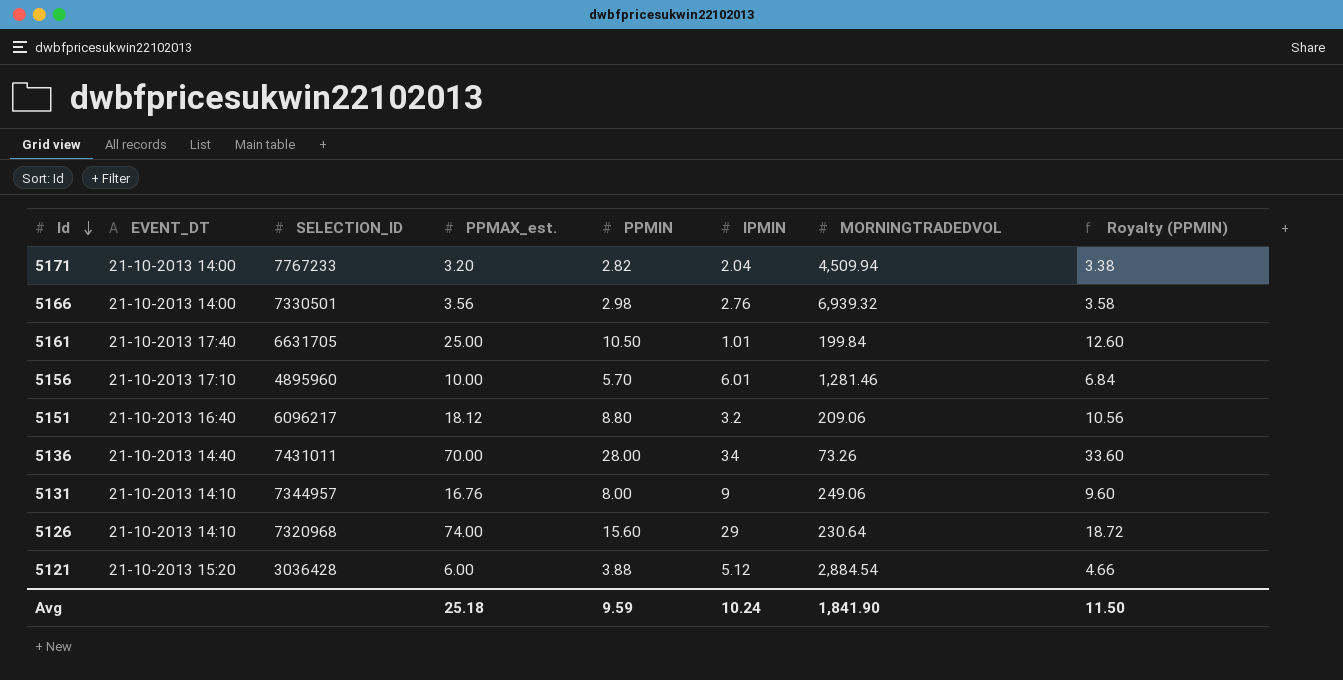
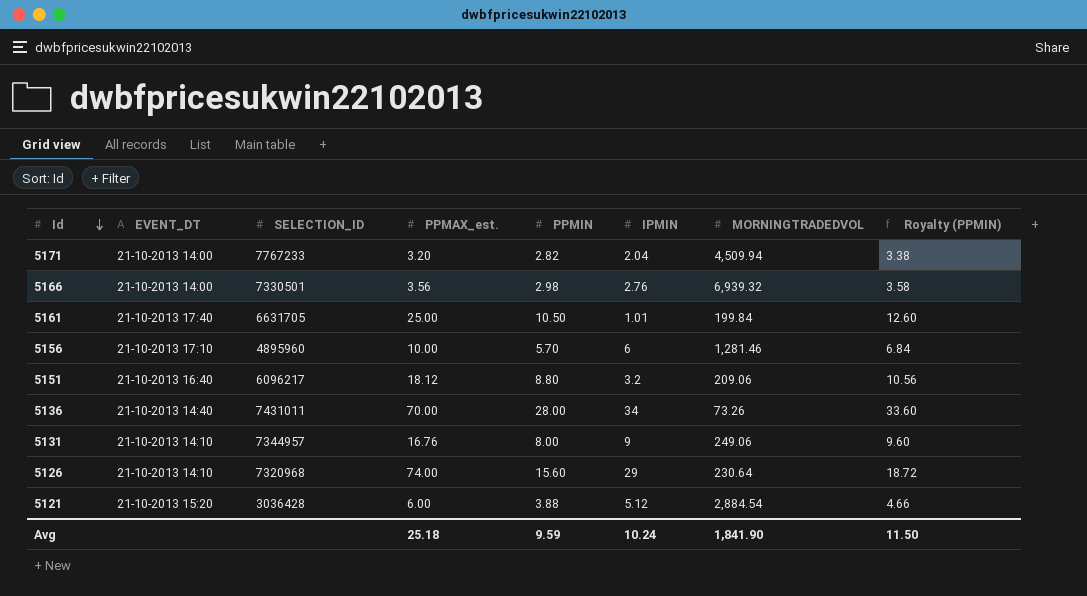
5156 | IPMIN: 6.01 -> 6

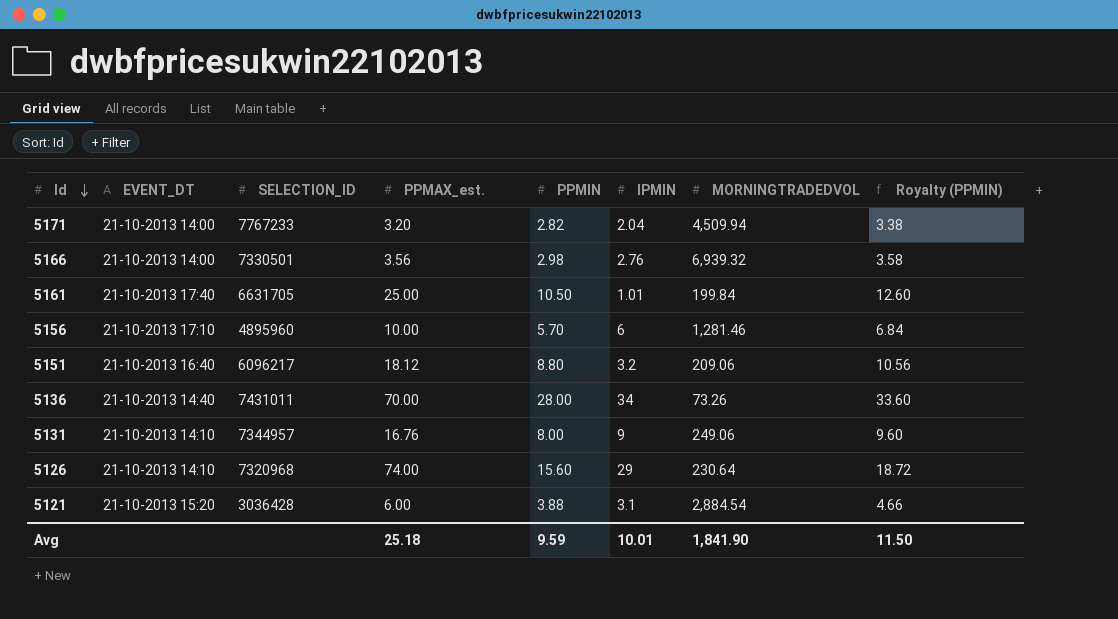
5121 | IPMIN: 5.12 -> 3.1
Avg | IPMIN: 10.24 -> 10.01

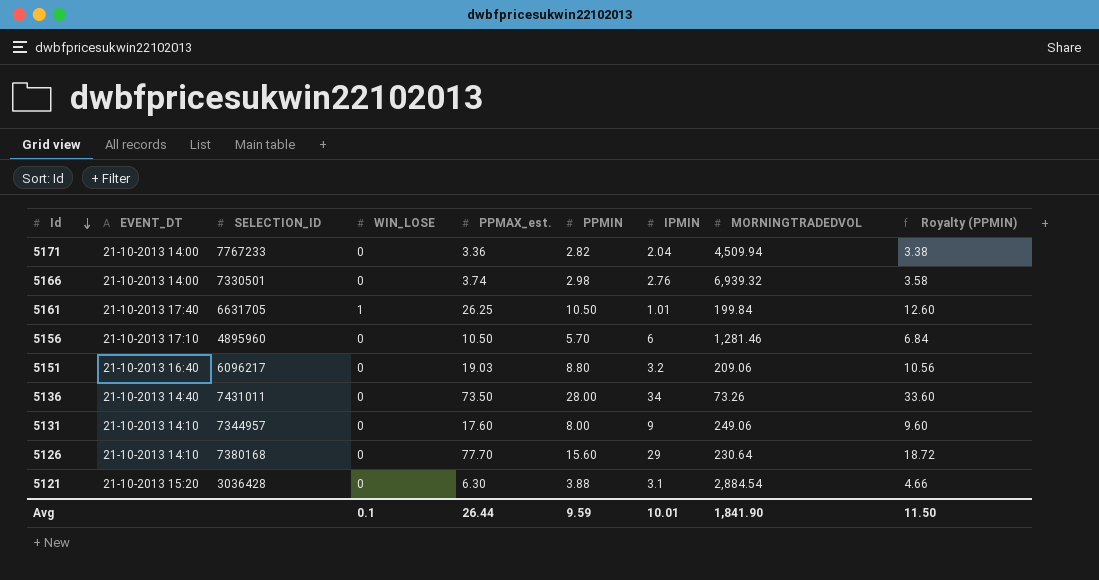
column WIN_LOSE | position: none -> 4
5171 | PPMAX_est.: 3.20 -> 3.36
5166 | PPMAX_est.: 3.56 -> 3.74
5161 | PPMAX_est.: 25.00 -> 26.25
5156 | PPMAX_est.: 10.00 -> 10.50
5151 | PPMAX_est.: 18.12 -> 19.03
5136 | PPMAX_est.: 70.00 -> 73.50
5131 | PPMAX_est.: 16.76 -> 17.60
5126 | SELECTION_ID: 7320968 -> 7380168
5126 | PPMAX_est.: 74.00 -> 77.70
5121 | PPMAX_est.: 6.00 -> 6.30
Avg | PPMAX_est.: 25.18 -> 26.44

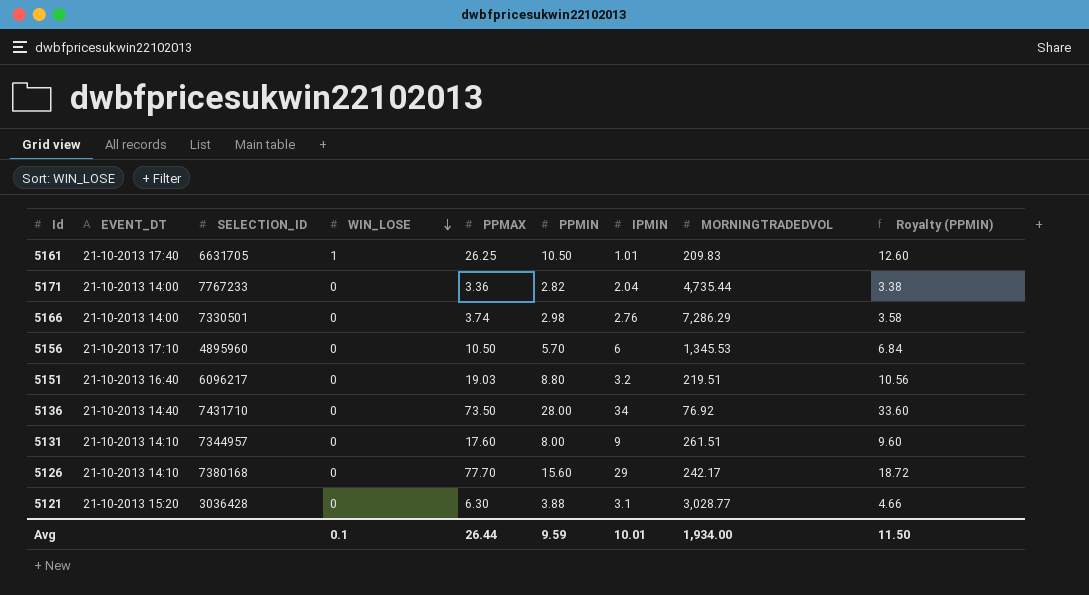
row order: Id descending -> WIN_LOSE descending
column name: PPMAX_est. -> PPMAX
5161 | MORNINGTRADEDVOL: 199.84 -> 209.83
5171 | MORNINGTRADEDVOL: 4,509.94 -> 4,735.44
5166 | MORNINGTRADEDVOL: 6,939.32 -> 7,286.29
5156 | MORNINGTRADEDVOL: 1,281.46 -> 1,345.53
5151 | MORNINGTRADEDVOL: 209.06 -> 219.51
5136 | SELECTION_ID: 7431011 -> 7431710
5136 | MORNINGTRADEDVOL: 73.26 -> 76.92
5131 | MORNINGTRADEDVOL: 249.06 -> 261.51
5126 | MORNINGTRADEDVOL: 230.64 -> 242.17
5121 | MORNINGTRADEDVOL: 2,884.54 -> 3,028.77
Avg | MORNINGTRADEDVOL: 1,841.90 -> 1,934.00

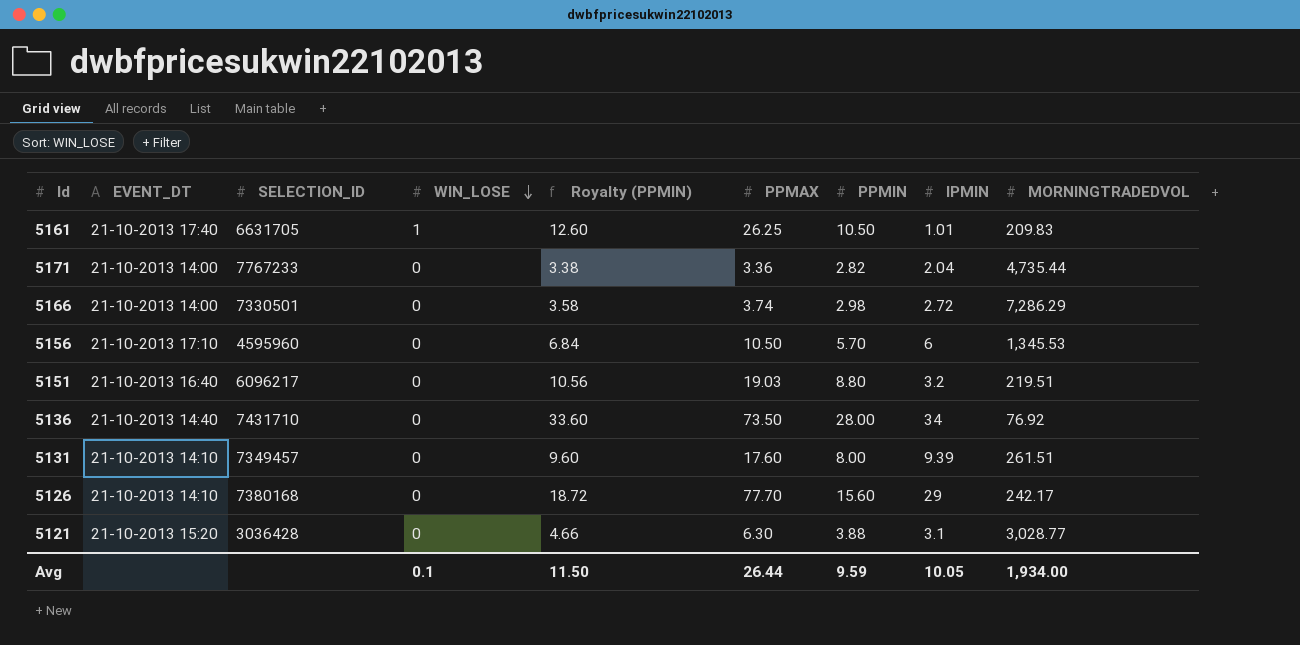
column Royalty (PPMIN) | position: 9 -> 5
5166 | IPMIN: 2.76 -> 2.72
5156 | SELECTION_ID: 4895960 -> 4595960
5131 | SELECTION_ID: 7344957 -> 7349457
5131 | IPMIN: 9 -> 9.39
Avg | IPMIN: 10.01 -> 10.05

